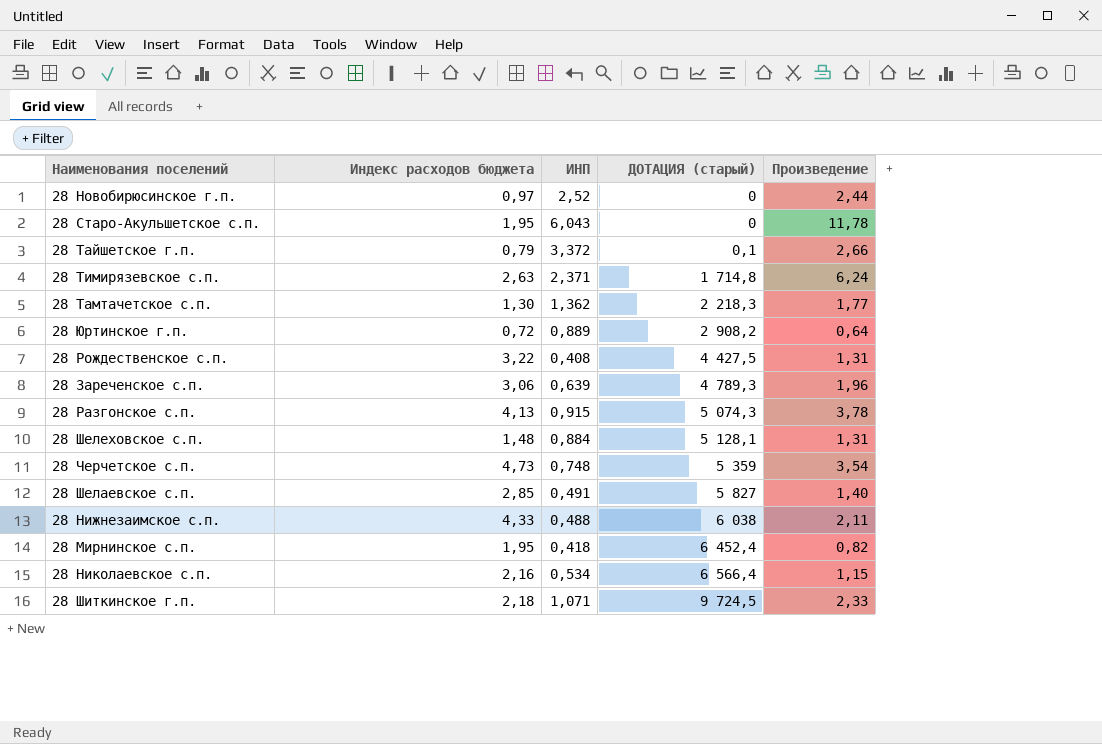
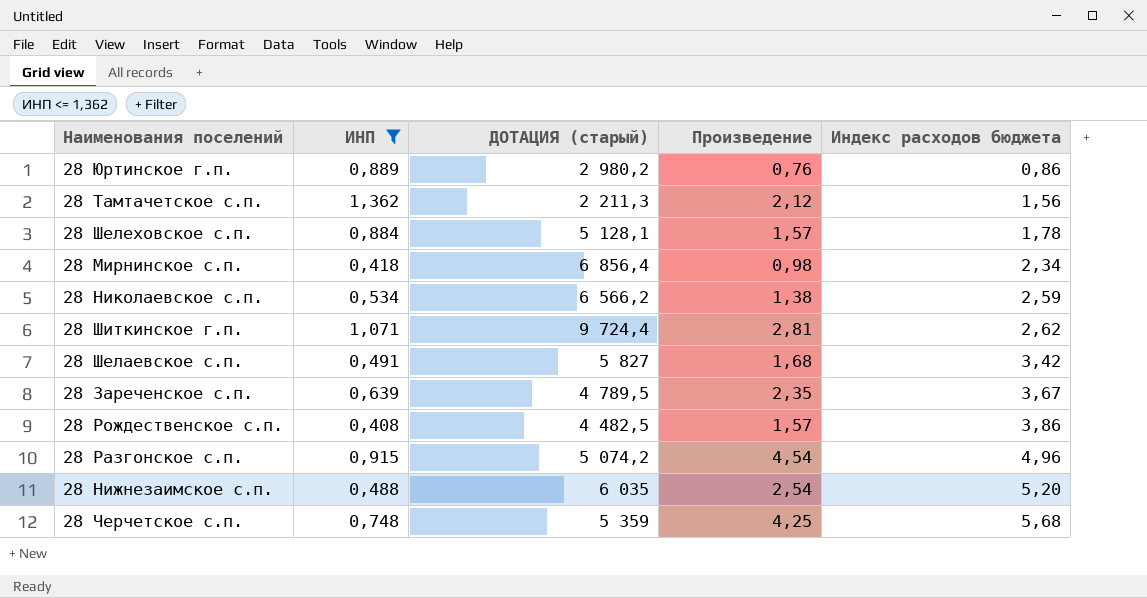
filter: none -> ИНП <= 1,362
row order: ДОТАЦИЯ (старый) ascending -> Индекс расходов бюджета ascending
column Индекс расходов бюджета | position: 2 -> 5
28 Юртинское г.п. | ДОТАЦИЯ (старый): 2 908,2 -> 2 980,2
28 Юртинское г.п. | Произведение: 0,64 -> 0,76
28 Юртинское г.п. | Индекс расходов бюджета: 0,72 -> 0,86
28 Тамтачетское с.п. | ДОТАЦИЯ (старый): 2 218,3 -> 2 211,3
28 Тамтачетское с.п. | Произведение: 1,77 -> 2,12
28 Тамтачетское с.п. | Индекс расходов бюджета: 1,30 -> 1,56
28 Шелеховское с.п. | Произведение: 1,31 -> 1,57
28 Шелеховское с.п. | Индекс расходов бюджета: 1,48 -> 1,78
28 Мирнинское с.п. | ДОТАЦИЯ (старый): 6 452,4 -> 6 856,4
28 Мирнинское с.п. | Произведение: 0,82 -> 0,98
28 Мирнинское с.п. | Индекс расходов бюджета: 1,95 -> 2,34
28 Николаевское с.п. | ДОТАЦИЯ (старый): 6 566,4 -> 6 566,2
28 Николаевское с.п. | Произведение: 1,15 -> 1,38
28 Николаевское с.п. | Индекс расходов бюджета: 2,16 -> 2,59
28 Шиткинское г.п. | ДОТАЦИЯ (старый): 9 724,5 -> 9 724,4
28 Шиткинское г.п. | Произведение: 2,33 -> 2,81
28 Шиткинское г.п. | Индекс расходов бюджета: 2,18 -> 2,62
28 Шелаевское с.п. | Произведение: 1,40 -> 1,68
28 Шелаевское с.п. | Индекс расходов бюджета: 2,85 -> 3,42
28 Зареченское с.п. | ДОТАЦИЯ (старый): 4 789,3 -> 4 789,5
28 Зареченское с.п. | Произведение: 1,96 -> 2,35
28 Зареченское с.п. | Индекс расходов бюджета: 3,06 -> 3,67
28 Рождественское с.п. | ДОТАЦИЯ (старый): 4 427,5 -> 4 482,5
28 Рождественское с.п. | Произведение: 1,31 -> 1,57
28 Рождественское с.п. | Индекс расходов бюджета: 3,22 -> 3,86
28 Разгонское с.п. | ДОТАЦИЯ (старый): 5 074,3 -> 5 074,2
28 Разгонское с.п. | Произведение: 3,78 -> 4,54
28 Разгонское с.п. | Индекс расходов бюджета: 4,13 -> 4,96
28 Нижнезаимское с.п. | ДОТАЦИЯ (старый): 6 038 -> 6 035
28 Нижнезаимское с.п. | Произведение: 2,11 -> 2,54
28 Нижнезаимское с.п. | Индекс расходов бюджета: 4,33 -> 5,20
28 Черчетское с.п. | Произведение: 3,54 -> 4,25
28 Черчетское с.п. | Индекс расходов бюджета: 4,73 -> 5,68

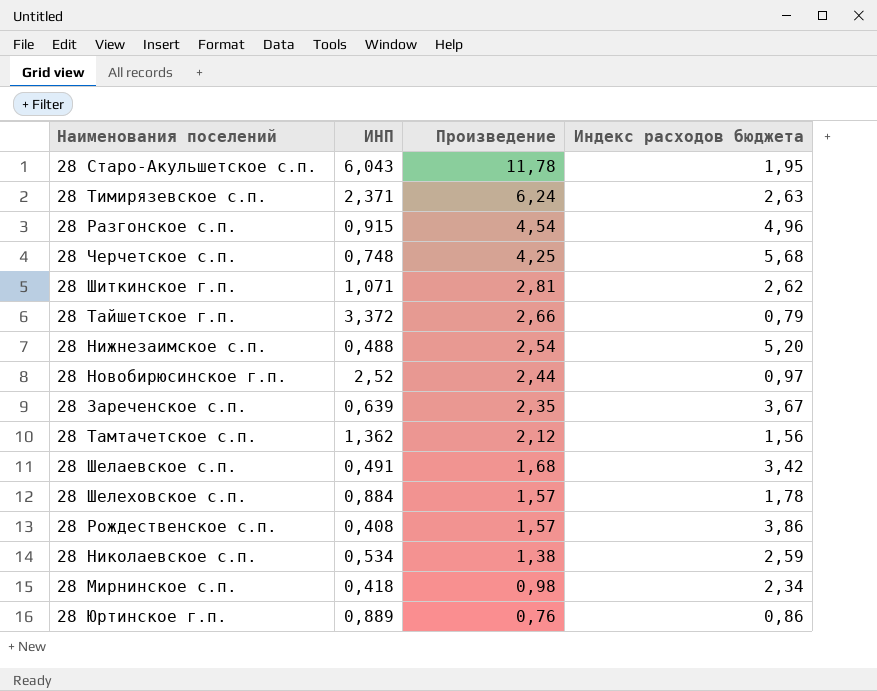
filter: ИНП <= 1,362 -> none
row order: Индекс расходов бюджета ascending -> Произведение descending
column ДОТАЦИЯ (старый) | position: 3 -> none

